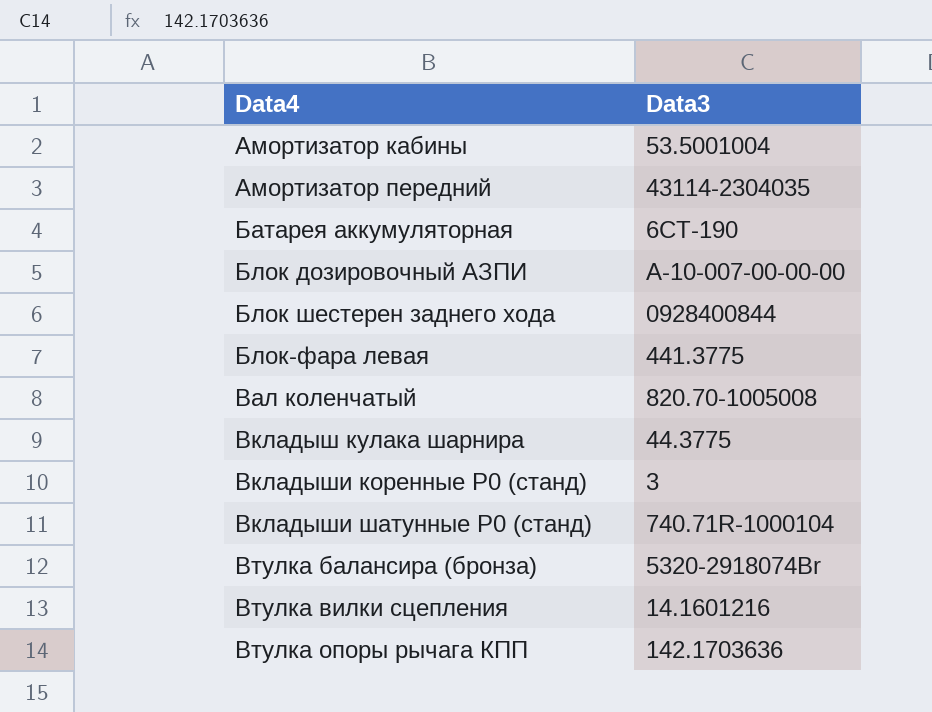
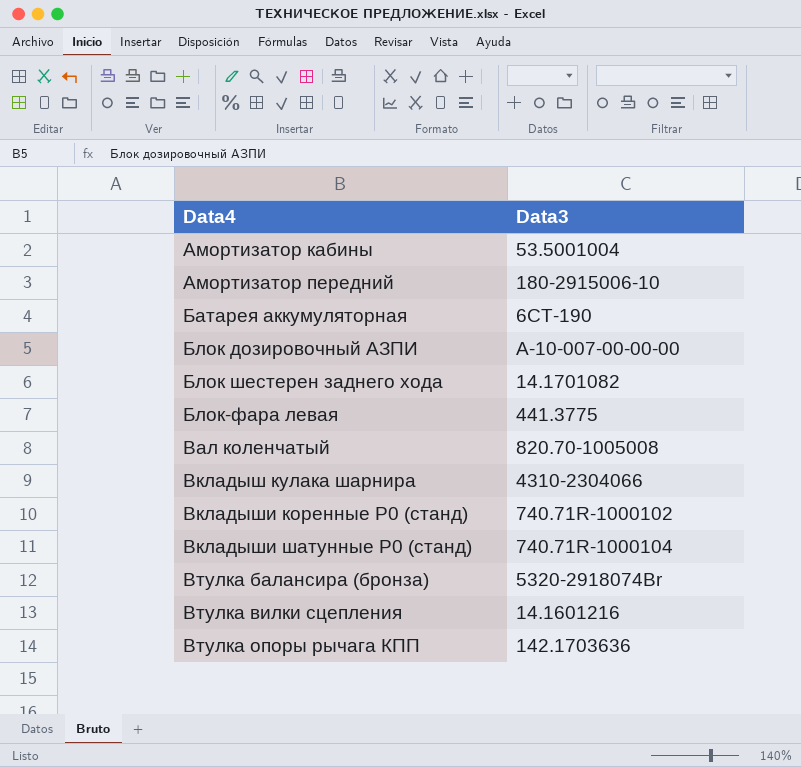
Амортизатор передний | Data3: 43114-2304035 -> 180-2915006-10
Блок шестерен заднего хода | Data3: 0928400844 -> 14.1701082
Вкладыш кулака шарнира | Data3: 44.3775 -> 4310-2304066
Вкладыши коренные Р0 (станд) | Data3: 3 -> 740.71R-1000102

